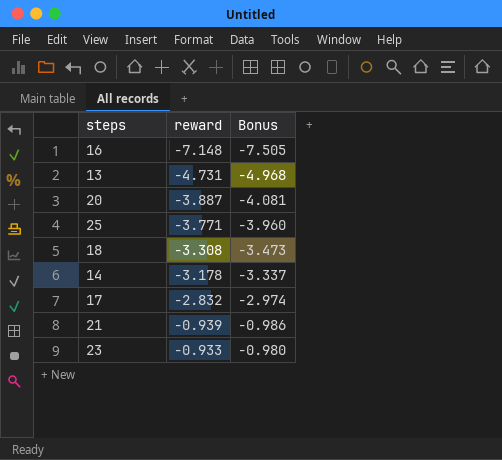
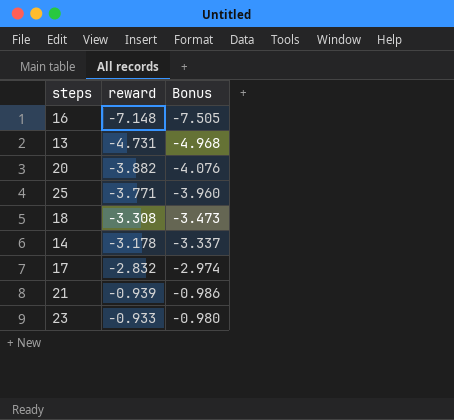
20 | reward: -3.887 -> -3.882
20 | Bonus: -4.081 -> -4.076

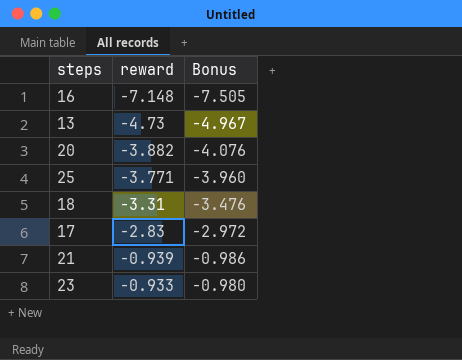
row 14: -3.178 | -3.337 -> none
13 | reward: -4.731 -> -4.73
13 | Bonus: -4.968 -> -4.967
18 | reward: -3.308 -> -3.31
18 | Bonus: -3.473 -> -3.476
17 | reward: -2.832 -> -2.83
17 | Bonus: -2.974 -> -2.972

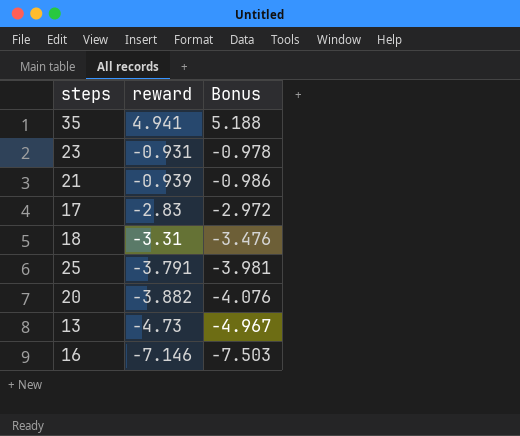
row order: reward ascending -> reward descending
row 35: none -> 4.941 | 5.188
23 | reward: -0.933 -> -0.931
23 | Bonus: -0.980 -> -0.978
25 | reward: -3.771 -> -3.791
25 | Bonus: -3.960 -> -3.981
16 | reward: -7.148 -> -7.146
16 | Bonus: -7.505 -> -7.503

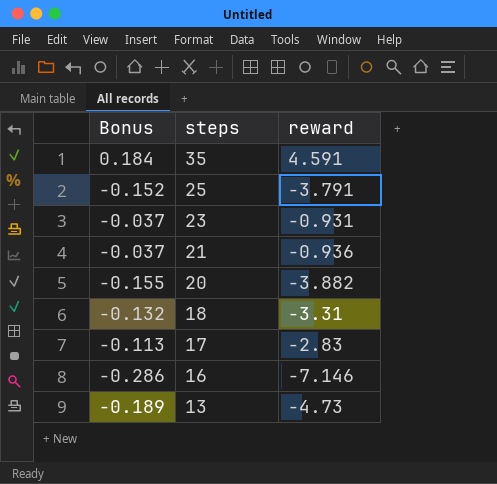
row order: reward descending -> steps descending
column Bonus | formula: [reward] * 1.05 -> [reward] * 0.04
column Bonus | position: 3 -> 1
35 | reward: 4.941 -> 4.591
21 | reward: -0.939 -> -0.936

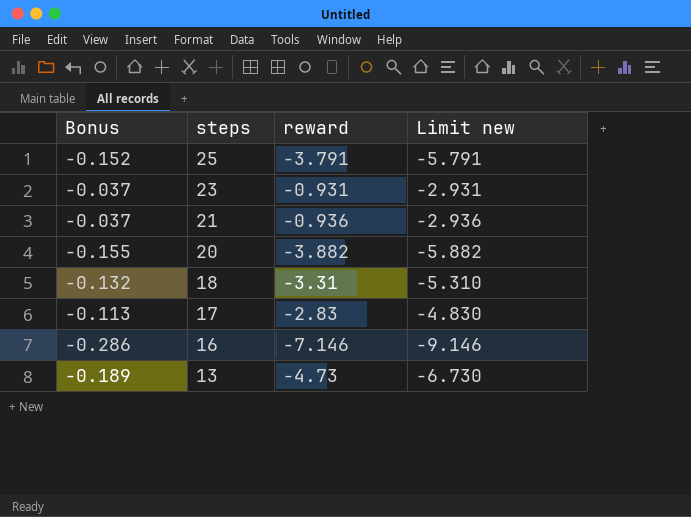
column Limit new | formula: none -> [reward] - 2
row 35: 0.184 | 4.591 -> none

